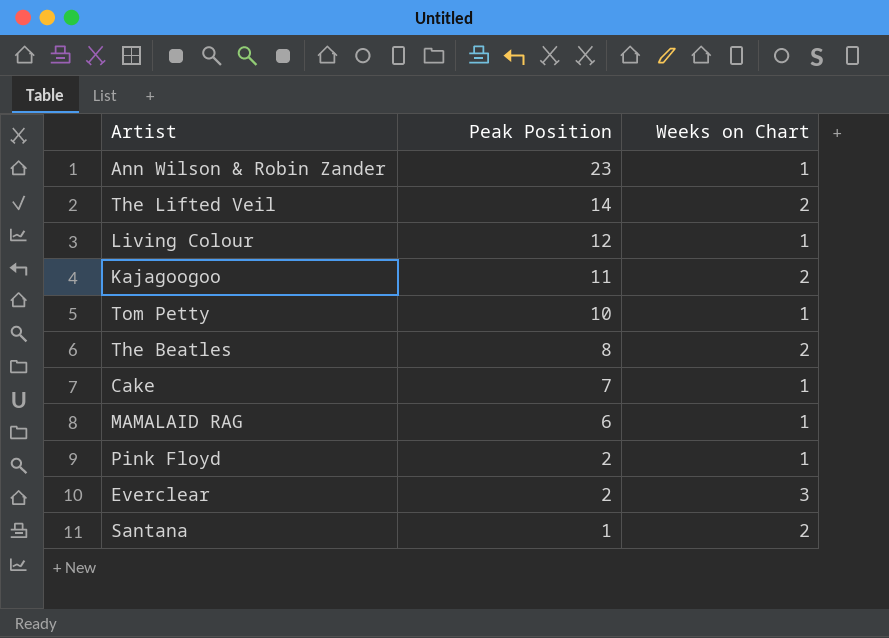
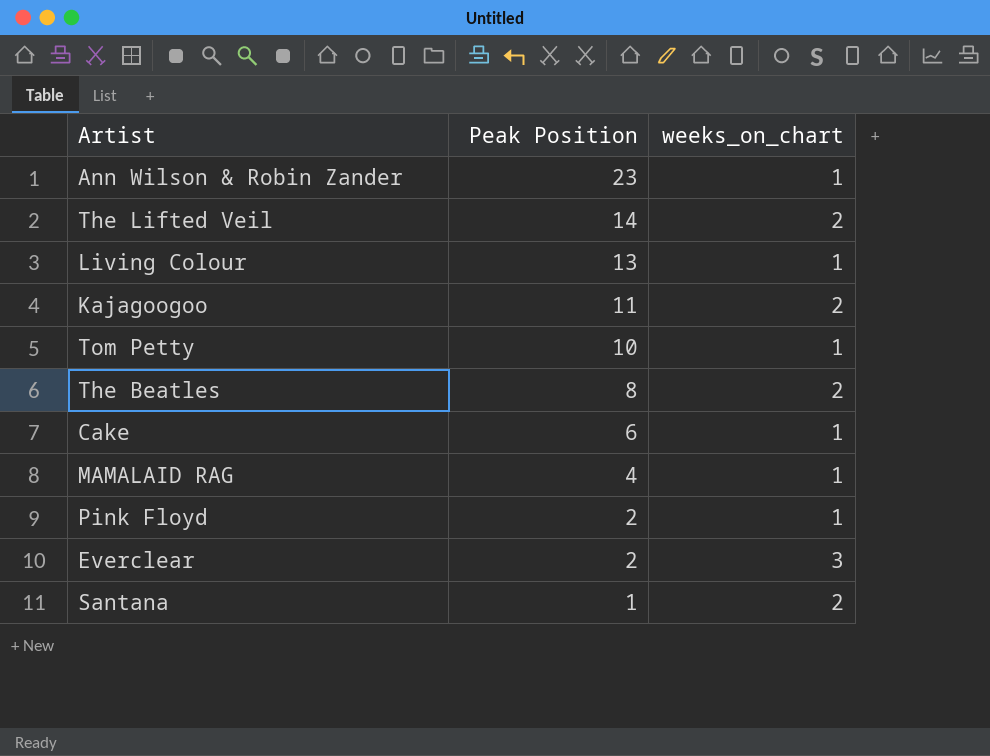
column name: Weeks on Chart -> weeks_on_chart
Living Colour | Peak Position: 12 -> 13
Cake | Peak Position: 7 -> 6
MAMALAID RAG | Peak Position: 6 -> 4

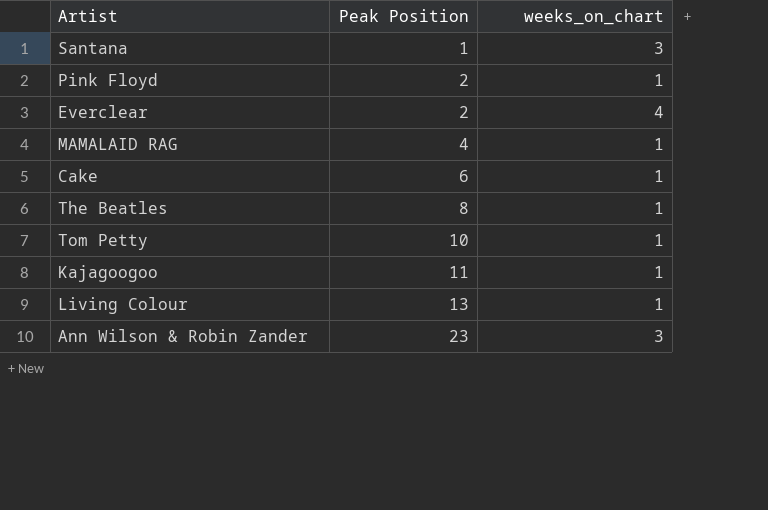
row order: Peak Position descending -> Peak Position ascending
row The Lifted Veil: 14 | 2 -> none
Santana | weeks_on_chart: 2 -> 3
Everclear | weeks_on_chart: 3 -> 4
The Beatles | weeks_on_chart: 2 -> 1
Kajagoogoo | weeks_on_chart: 2 -> 1
Ann Wilson & Robin Zander | weeks_on_chart: 1 -> 3

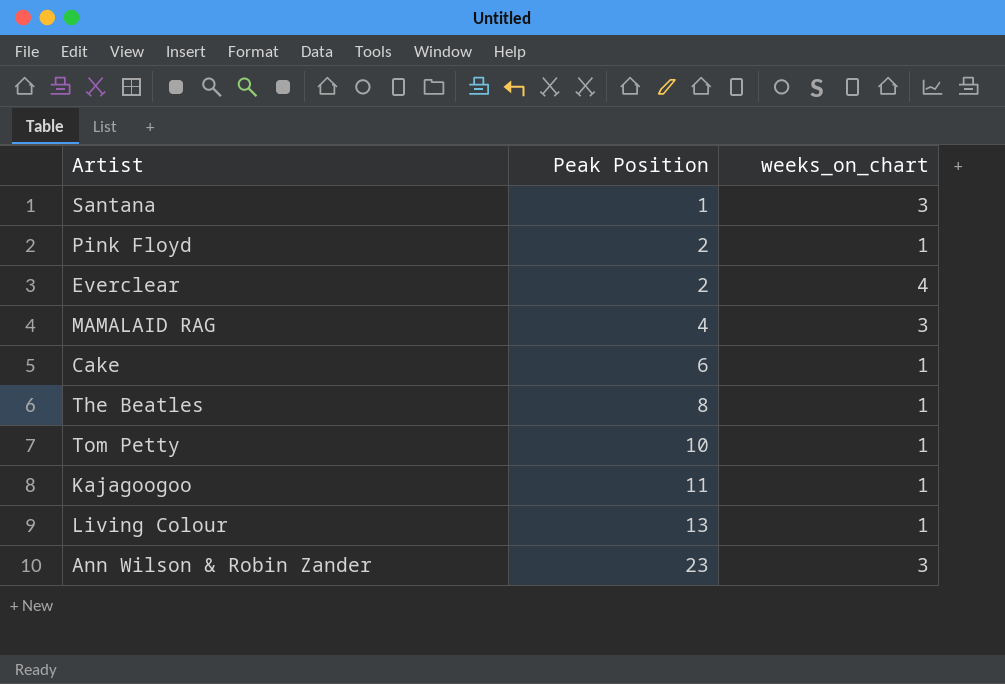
MAMALAID RAG | weeks_on_chart: 1 -> 3

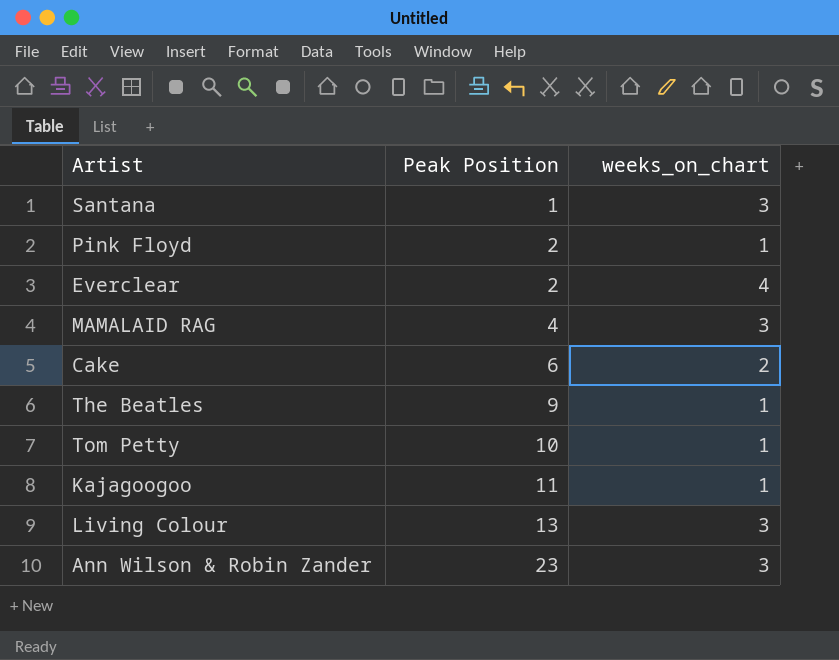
Cake | weeks_on_chart: 1 -> 2
The Beatles | Peak Position: 8 -> 9
Living Colour | weeks_on_chart: 1 -> 3

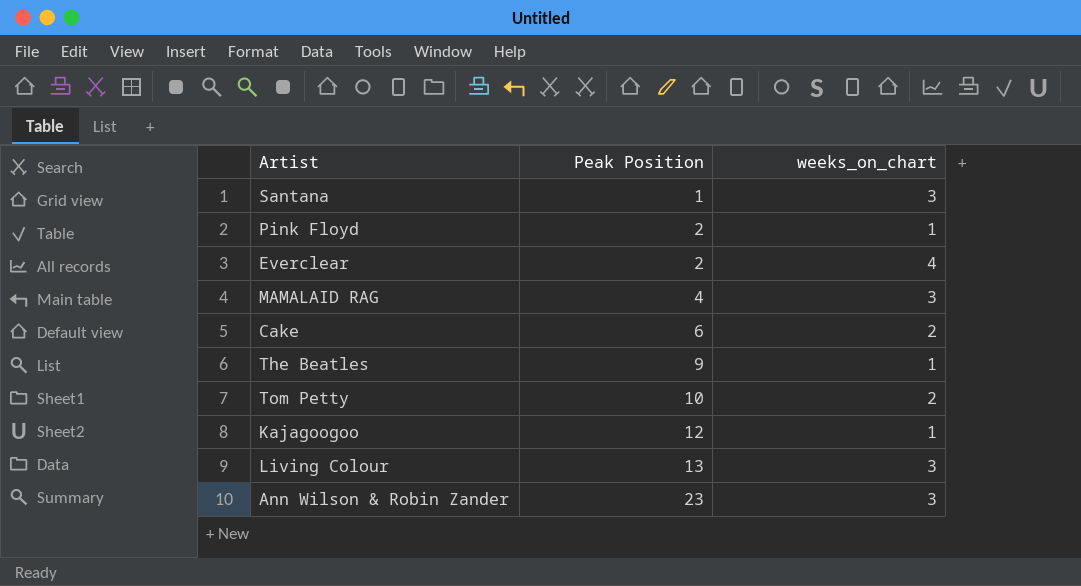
Tom Petty | weeks_on_chart: 1 -> 2
Kajagoogoo | Peak Position: 11 -> 12

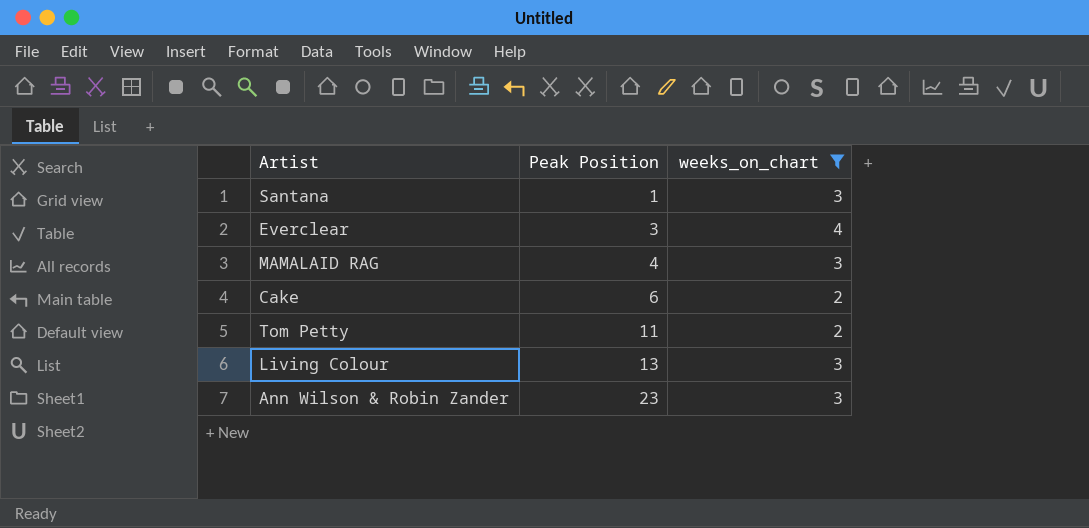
filter: none -> weeks_on_chart != 1
Everclear | Peak Position: 2 -> 3
Tom Petty | Peak Position: 10 -> 11

